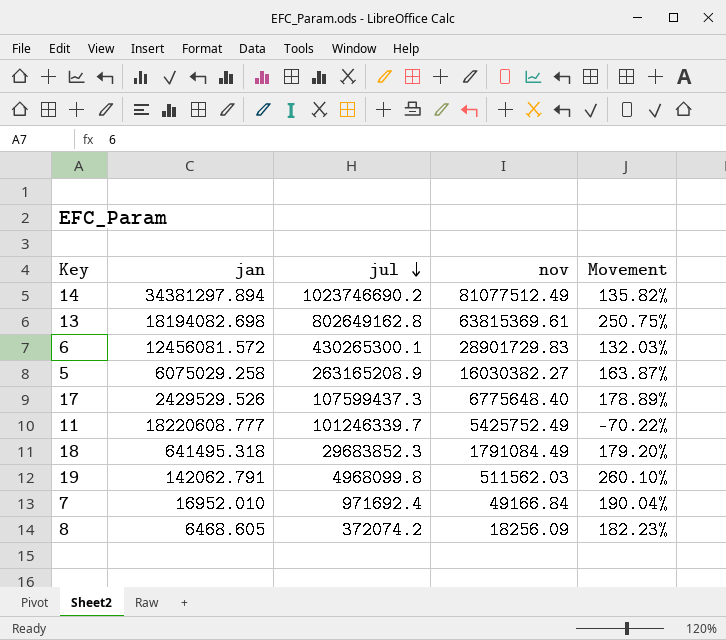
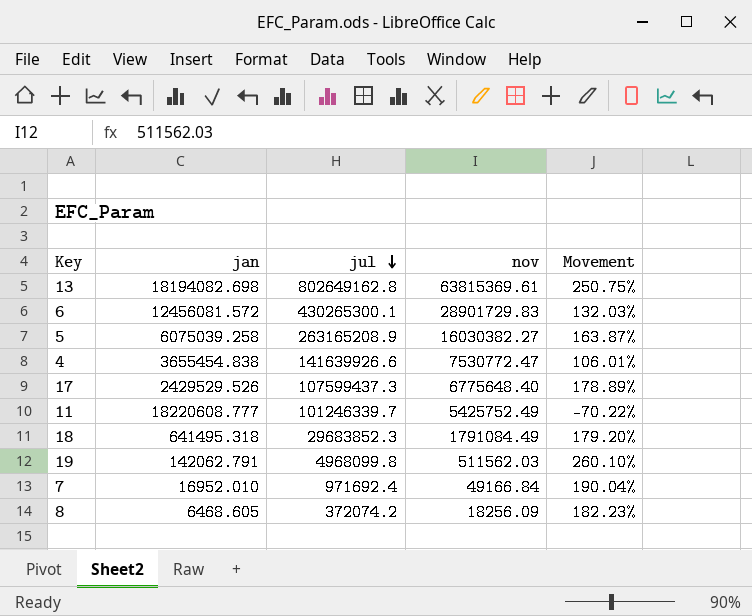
row 14: 34381297.894 | 1023746690.2 | 81077512.49 | 135.82% -> none
5 | jan: 6075029.258 -> 6075039.258
row 4: none -> 3655454.838 | 141639926.6 | 7530772.47 | 106.01%

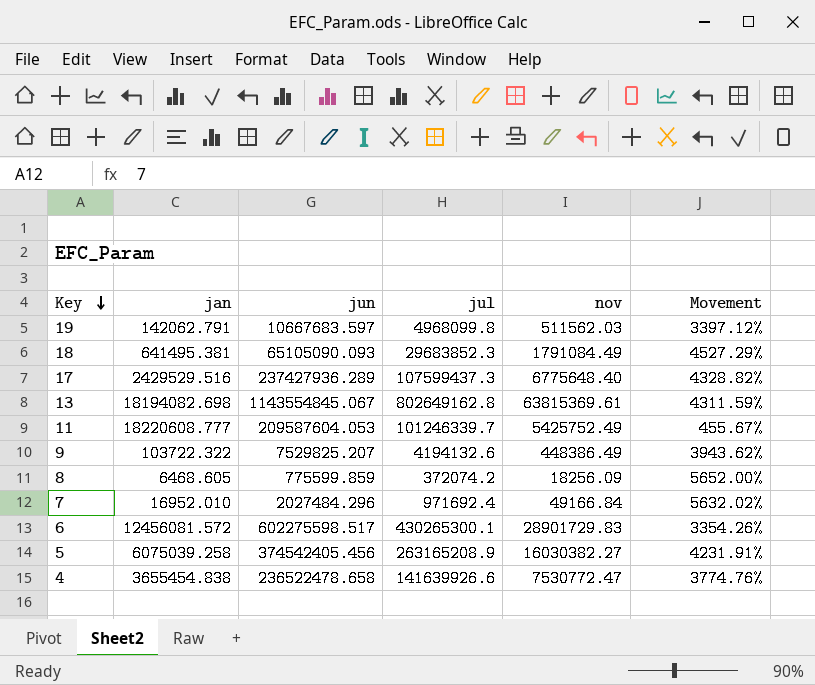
row order: jul descending -> Key descending
column jun | position: none -> 3
column Movement | formula: ([nov] - [jan]) / [jan] -> ([jul] - [jan]) / [jan]
18 | jan: 641495.318 -> 641495.381
17 | jan: 2429529.526 -> 2429529.516
row 9: none -> 103722.322 | 7529825.207 | 4194132.6 | 448386.49 | 3943.62%

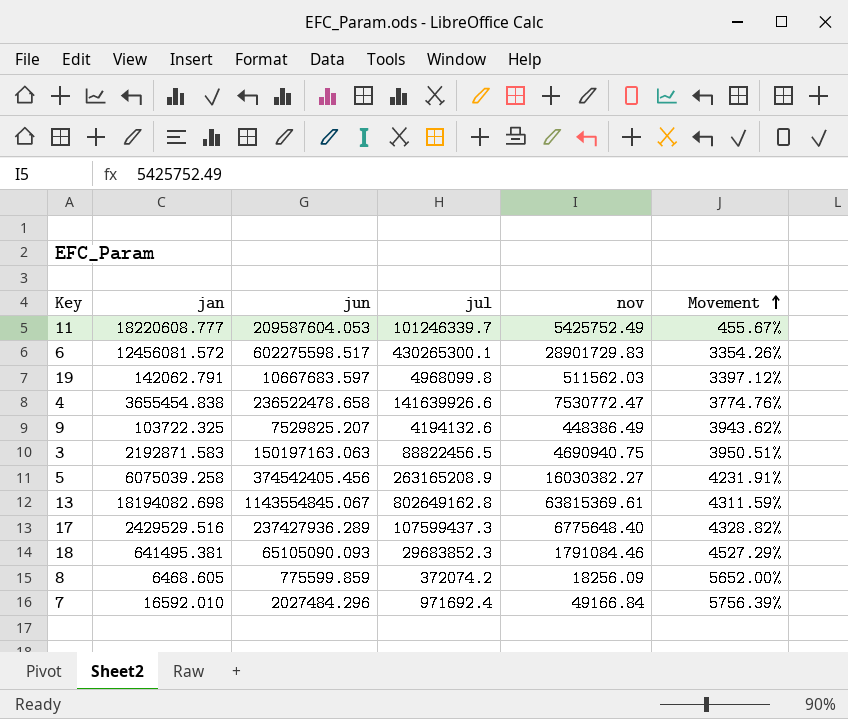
row order: Key descending -> Movement ascending
9 | jan: 103722.322 -> 103722.325
row 3: none -> 2192871.583 | 150197163.063 | 88822456.5 | 4690940.75 | 3950.51%
18 | nov: 1791084.49 -> 1791084.46
7 | jan: 16952.010 -> 16592.010
7 | Movement: 5632.02% -> 5756.39%

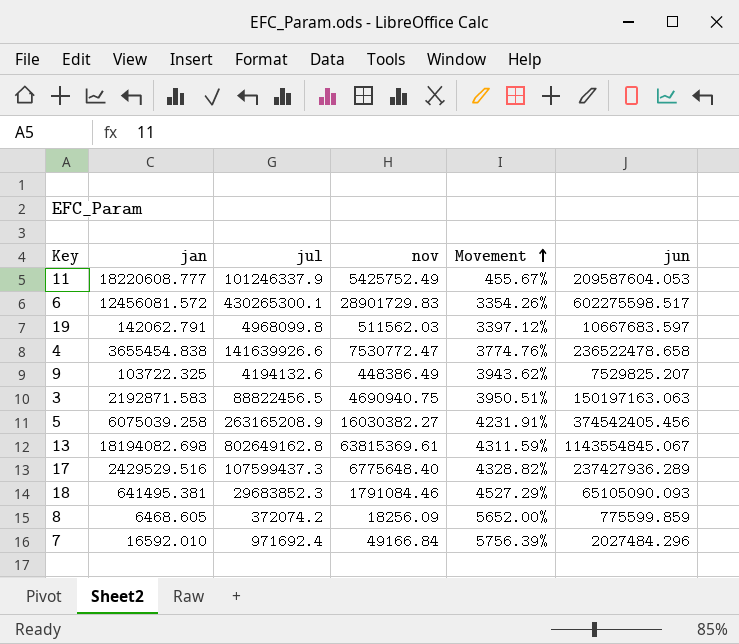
column jun | position: 3 -> 6
11 | jul: 101246339.7 -> 101246337.9

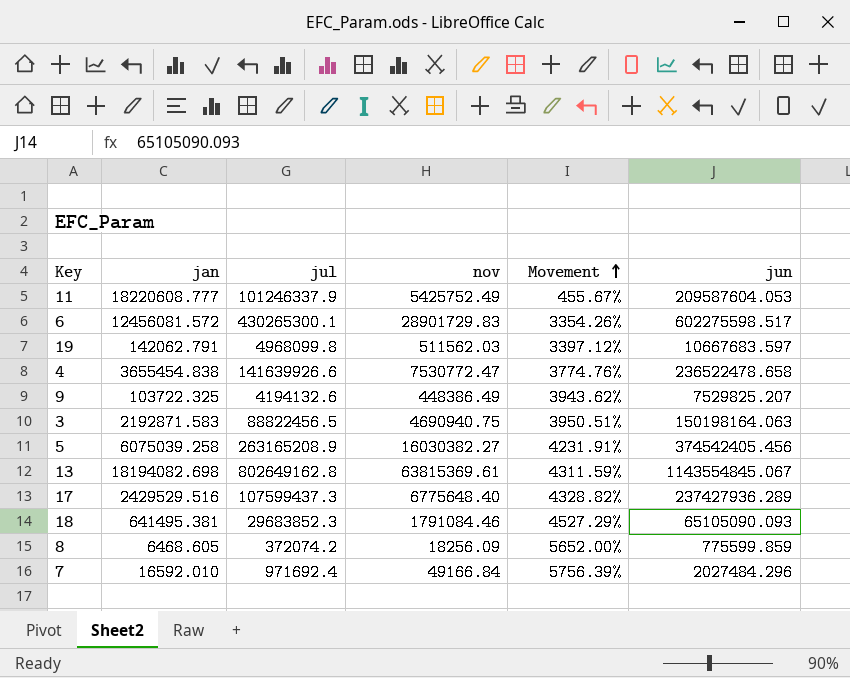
3 | jun: 150197163.063 -> 150198164.063

